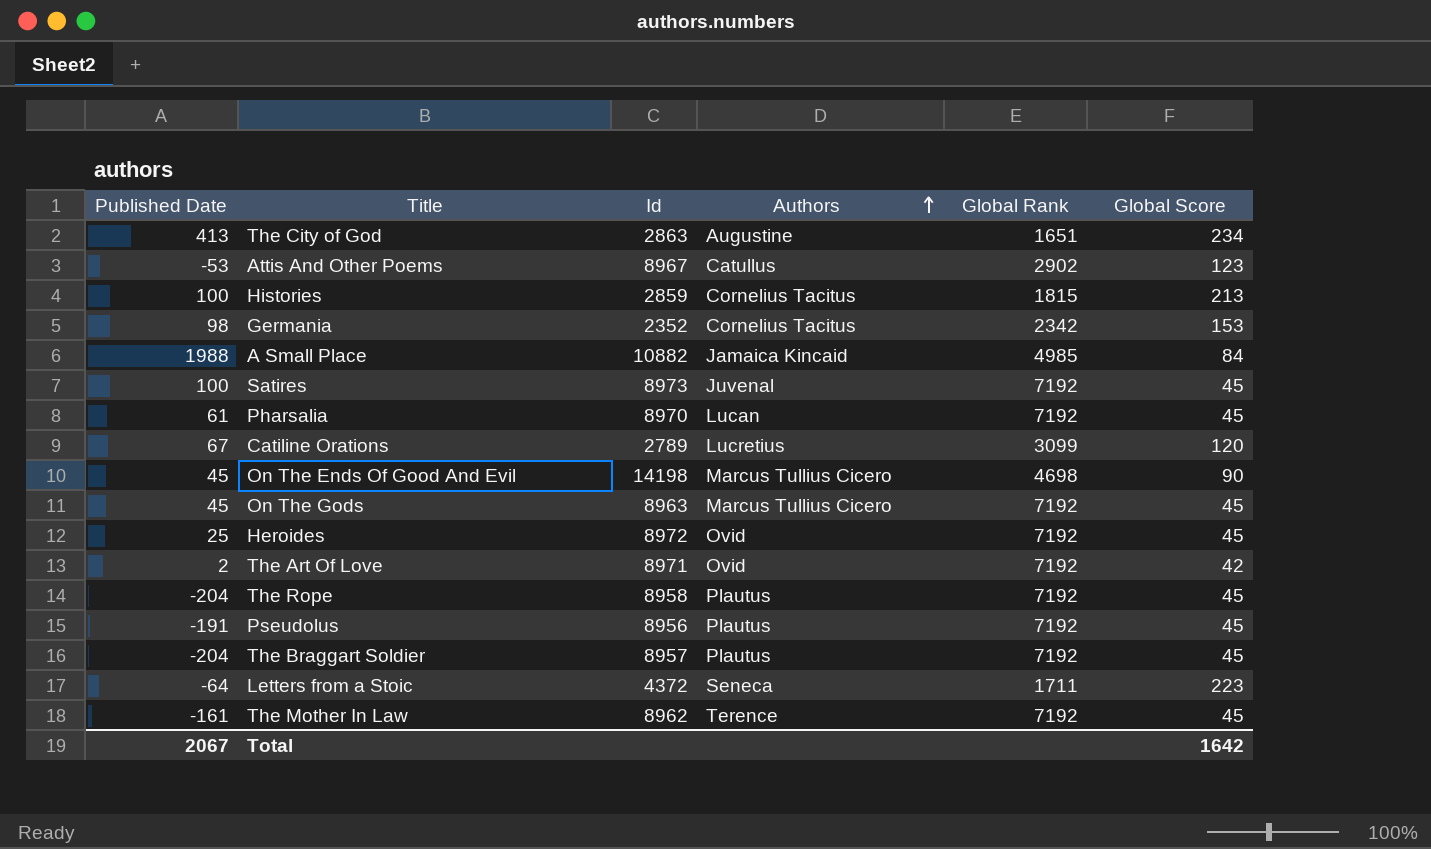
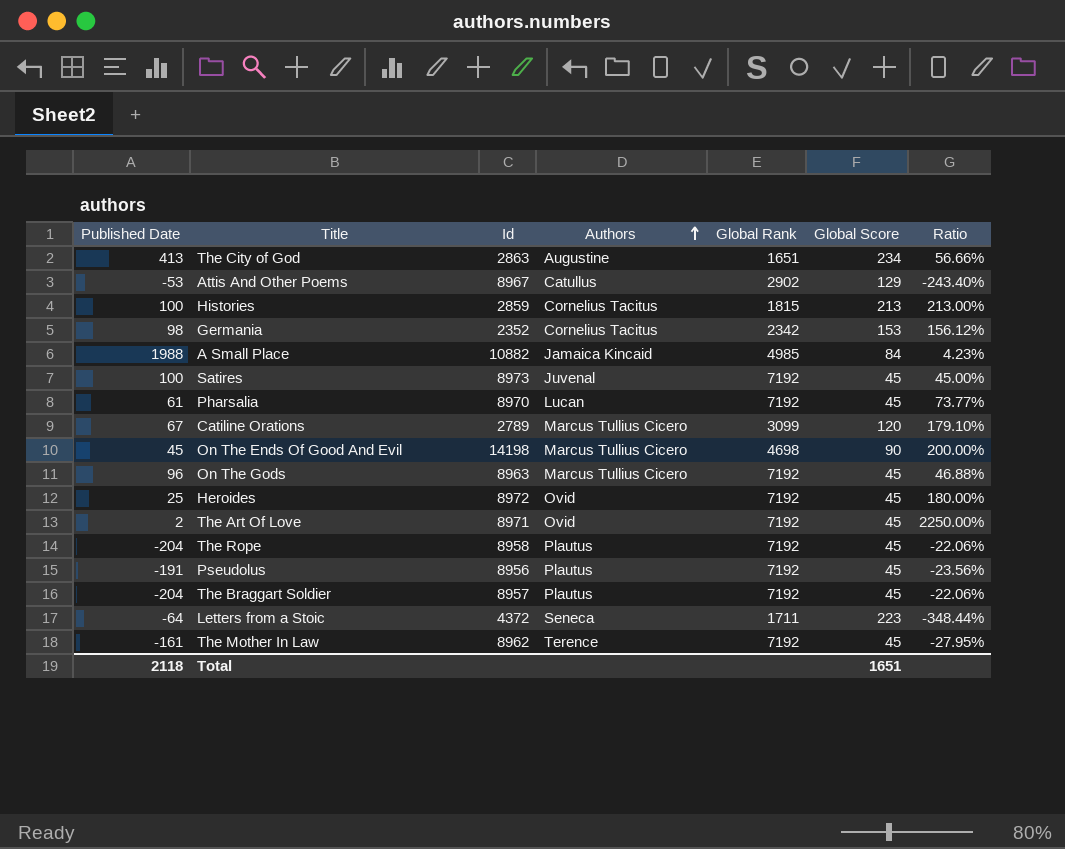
column Ratio | formula: none -> [Global Score] / [Published Date]
Attis And Other Poems | Global Score: 123 -> 129
Catiline Orations | Authors: Lucretius -> Marcus Tullius Cicero
On The Gods | Published Date: 45 -> 96
The Art Of Love | Global Score: 42 -> 45
Total | Published Date: 2067 -> 2118
Total | Global Score: 1642 -> 1651

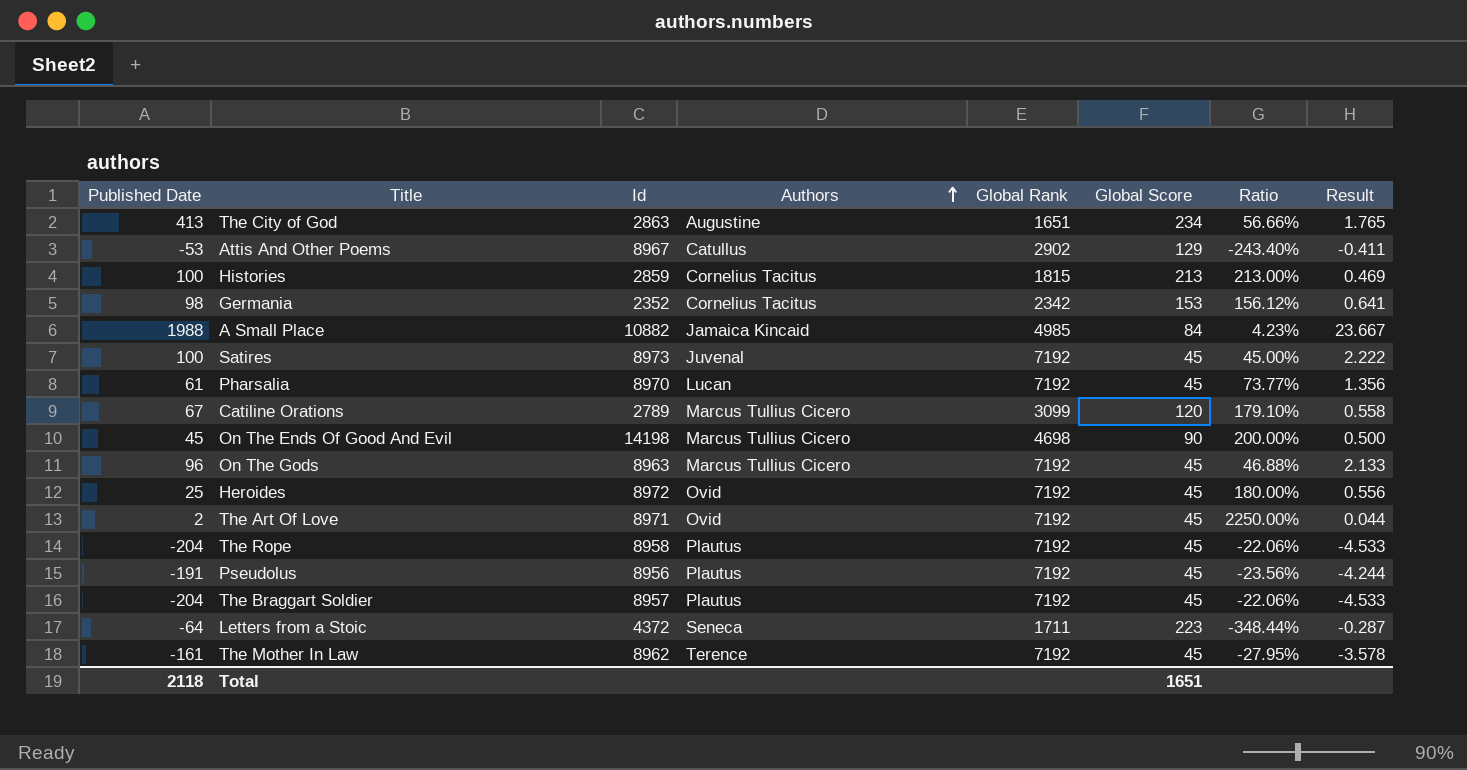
column Result | formula: none -> [Published Date] / [Global Score]

